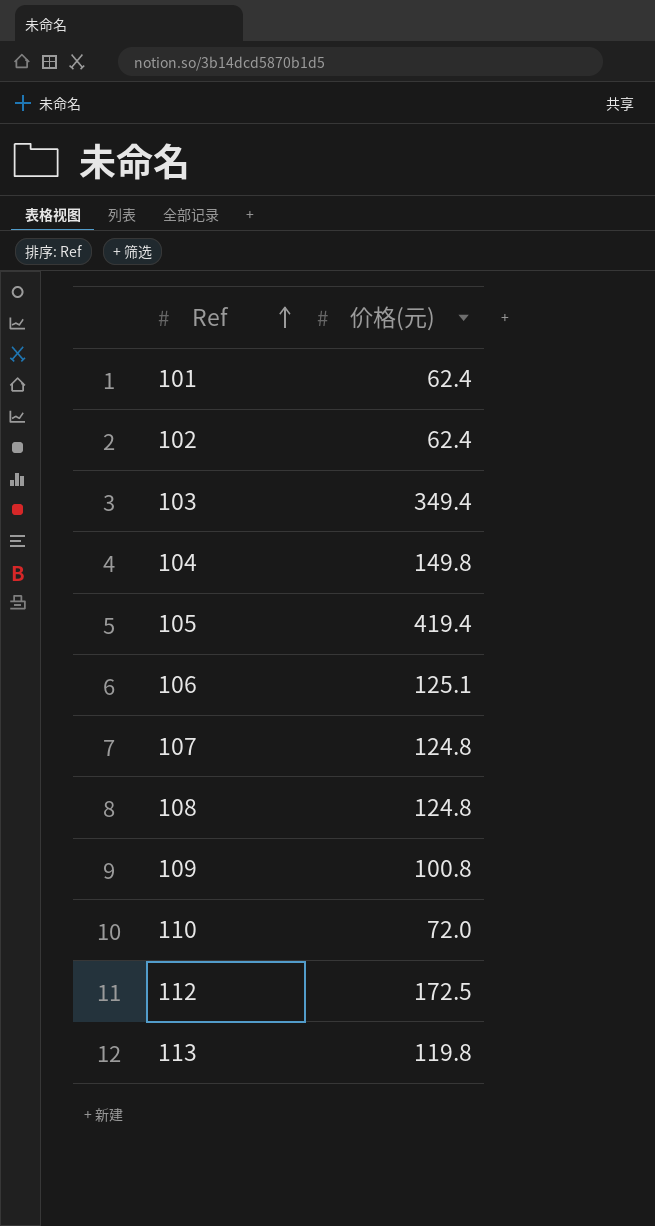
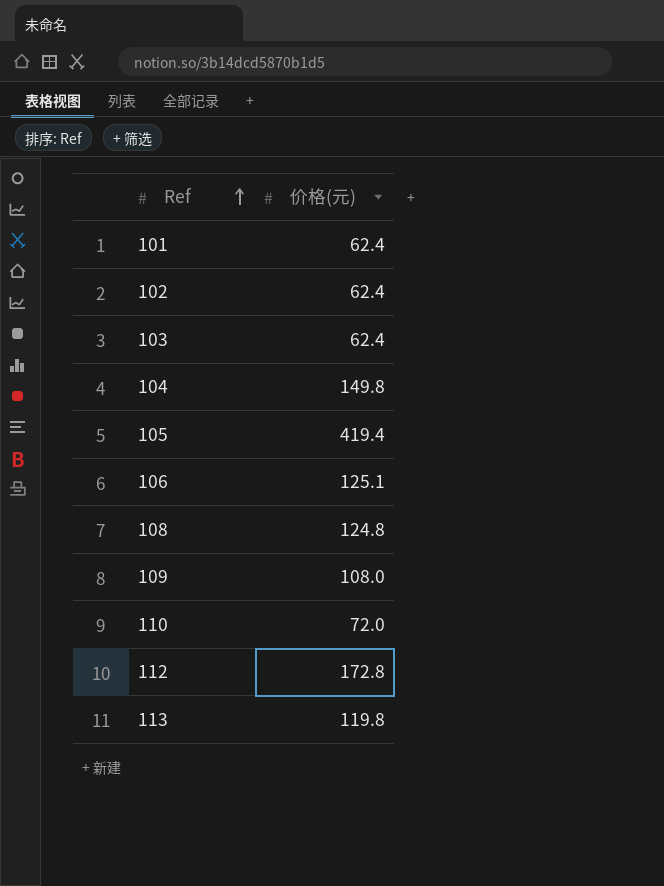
row 107: 124.8 -> none
103 | 价格(元): 349.4 -> 62.4
109 | 价格(元): 100.8 -> 108.0
112 | 价格(元): 172.5 -> 172.8

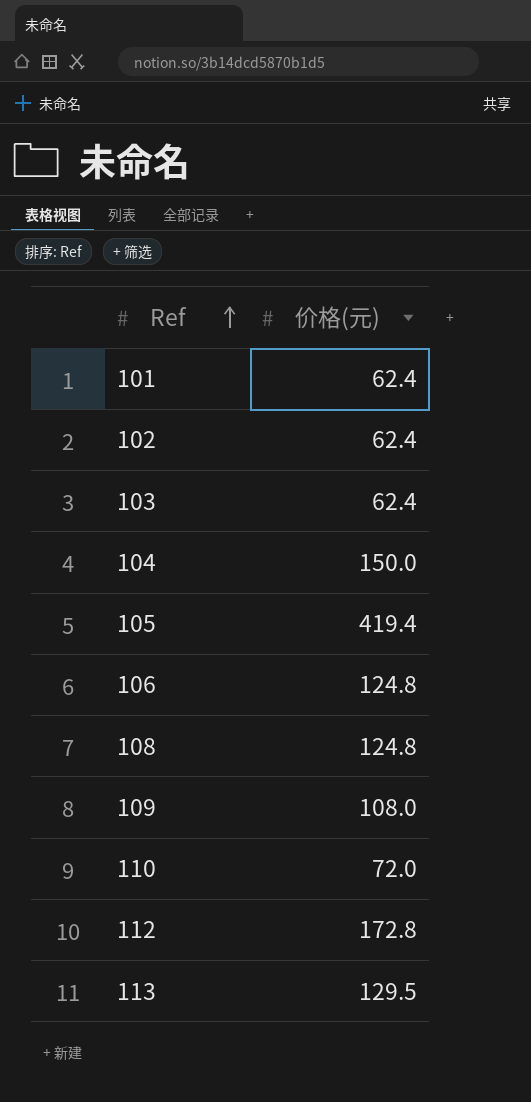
104 | 价格(元): 149.8 -> 150.0
106 | 价格(元): 125.1 -> 124.8
113 | 价格(元): 119.8 -> 129.5

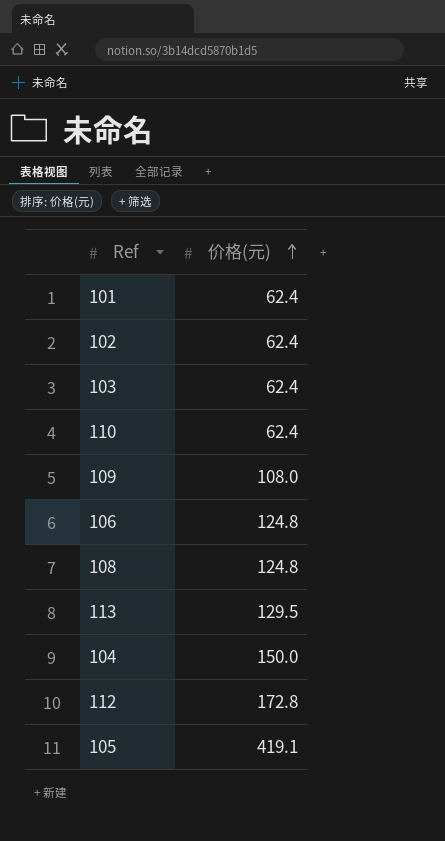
row order: Ref ascending -> 价格(元) ascending
110 | 价格(元): 72.0 -> 62.4
105 | 价格(元): 419.4 -> 419.1

